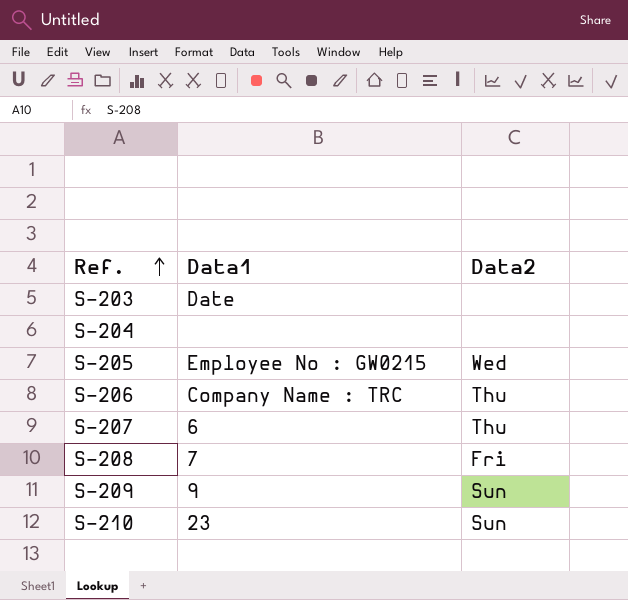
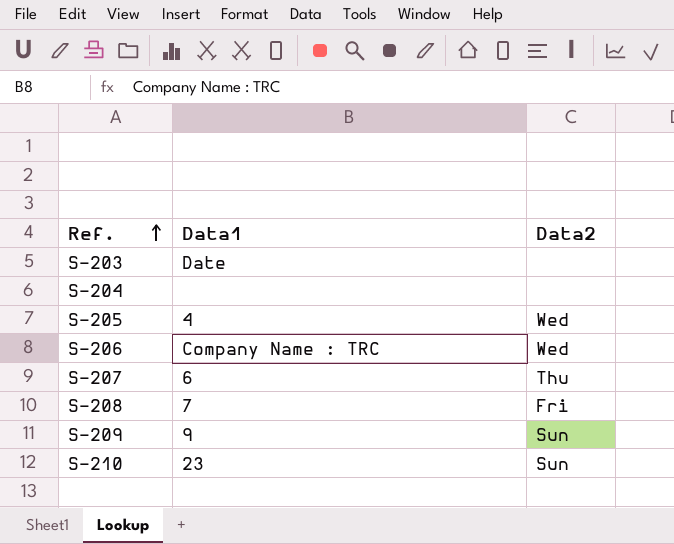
S-205 | Data1: Employee No : GW0215 -> 4
S-206 | Data2: Thu -> Wed

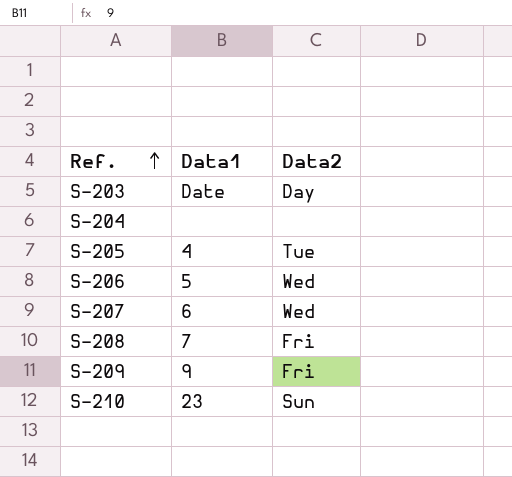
S-203 | Data2: none -> Day
S-205 | Data2: Wed -> Tue
S-206 | Data1: Company Name : TRC -> 5
S-207 | Data2: Thu -> Wed
S-209 | Data2: Sun -> Fri

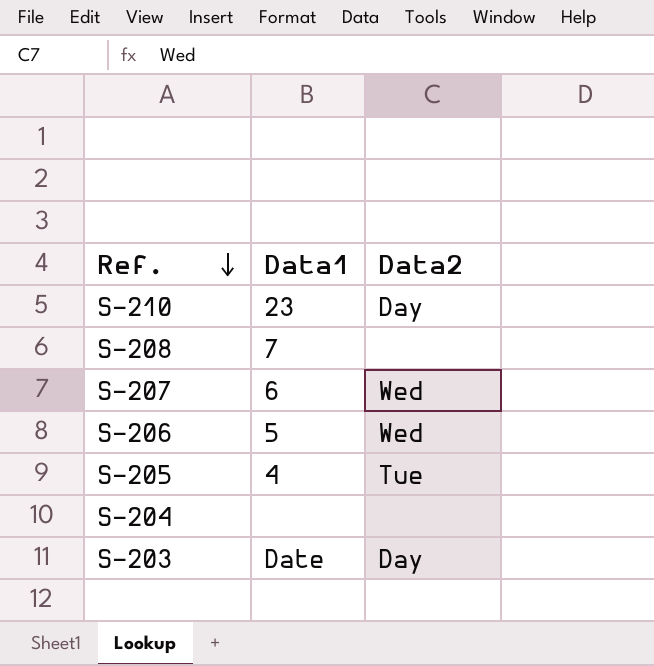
row order: Ref. ascending -> Ref. descending
row S-209: 9 | Fri -> none
S-210 | Data2: Sun -> Day
S-208 | Data2: Fri -> none

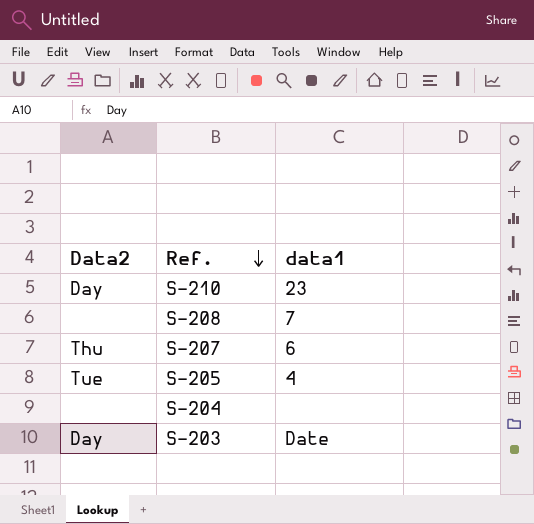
column Data2 | position: 3 -> 1
column name: Data1 -> data1
row S-206: 5 | Wed -> none
S-207 | Data2: Wed -> Thu

